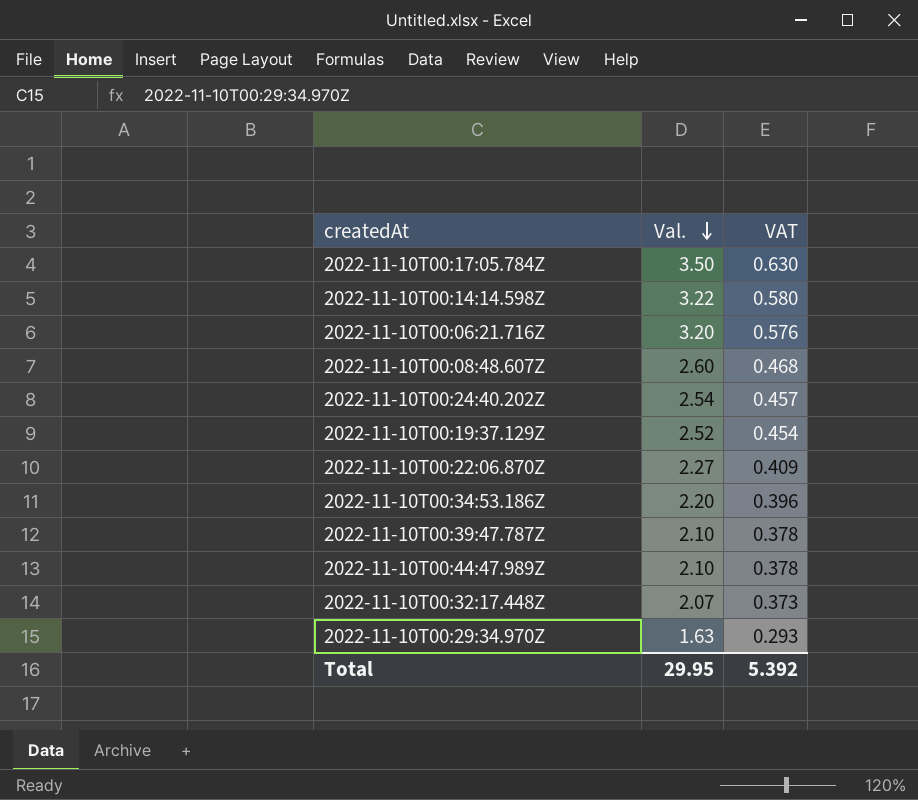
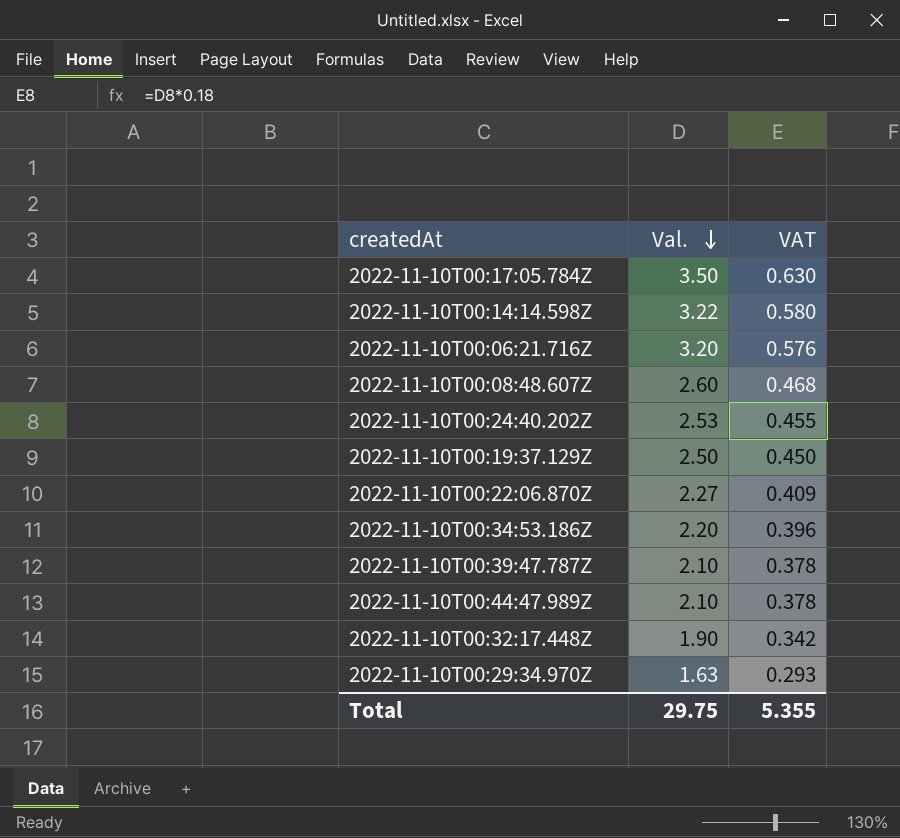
2022-11-10T00:24:40.202Z | Val.: 2.54 -> 2.53
2022-11-10T00:24:40.202Z | VAT: 0.457 -> 0.455
2022-11-10T00:19:37.129Z | Val.: 2.52 -> 2.50
2022-11-10T00:19:37.129Z | VAT: 0.454 -> 0.450
2022-11-10T00:32:17.448Z | Val.: 2.07 -> 1.90
2022-11-10T00:32:17.448Z | VAT: 0.373 -> 0.342
Total | Val.: 29.95 -> 29.75
Total | VAT: 5.392 -> 5.355

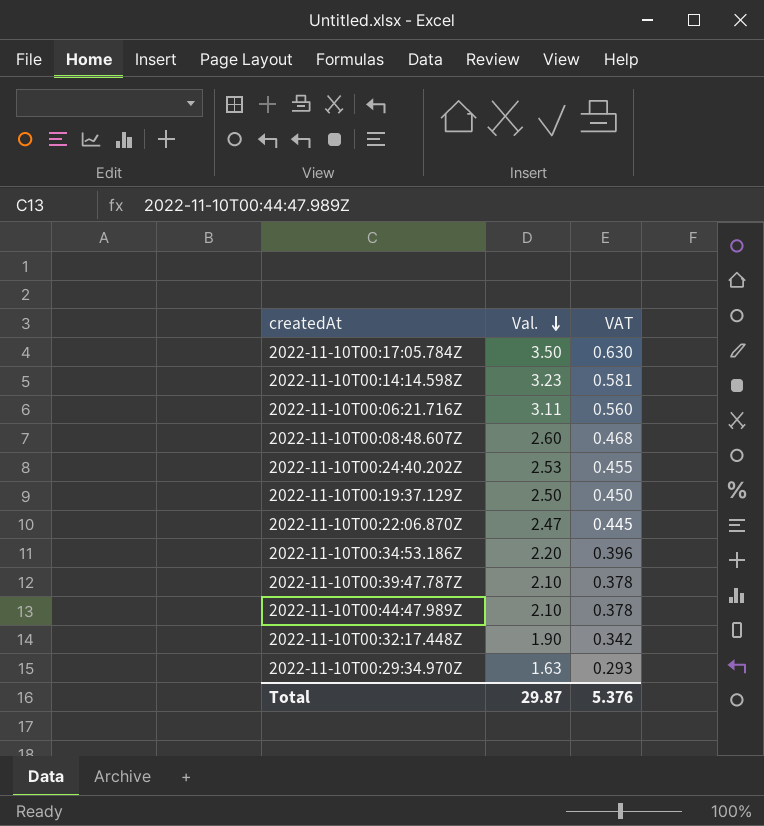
2022-11-10T00:14:14.598Z | Val.: 3.22 -> 3.23
2022-11-10T00:14:14.598Z | VAT: 0.580 -> 0.581
2022-11-10T00:06:21.716Z | Val.: 3.20 -> 3.11
2022-11-10T00:06:21.716Z | VAT: 0.576 -> 0.560
2022-11-10T00:22:06.870Z | Val.: 2.27 -> 2.47
2022-11-10T00:22:06.870Z | VAT: 0.409 -> 0.445
Total | Val.: 29.75 -> 29.87
Total | VAT: 5.355 -> 5.376

